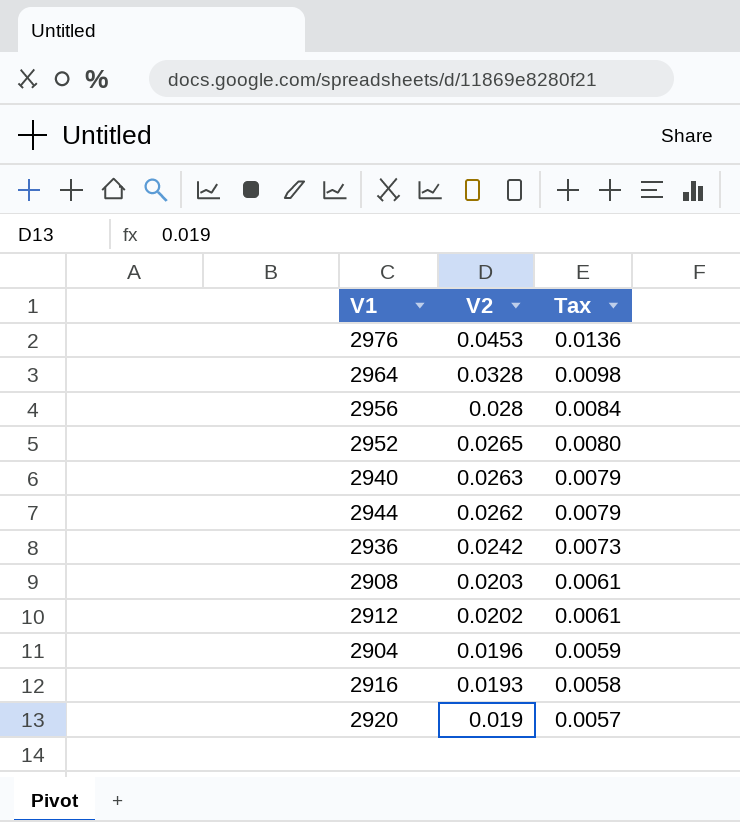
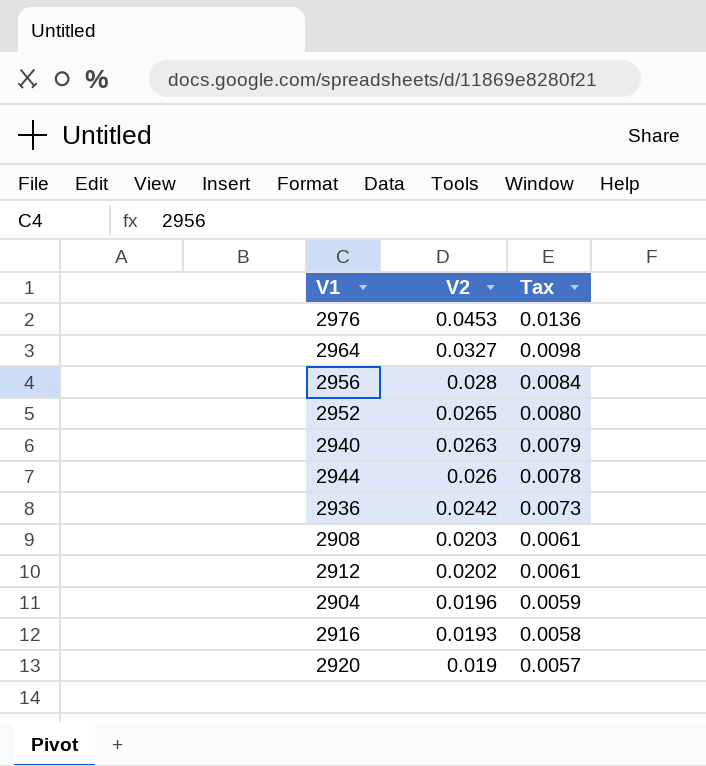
2964 | V2: 0.0328 -> 0.0327
2944 | V2: 0.0262 -> 0.026
2944 | Tax: 0.0079 -> 0.0078

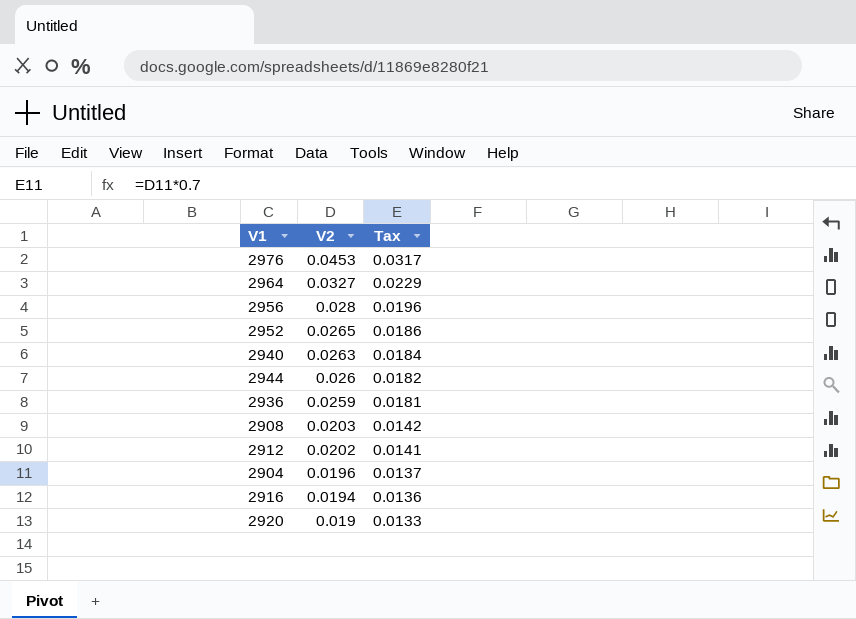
column Tax | formula: [V2] * 0.3 -> [V2] * 0.7
2936 | V2: 0.0242 -> 0.0259
2916 | V2: 0.0193 -> 0.0194

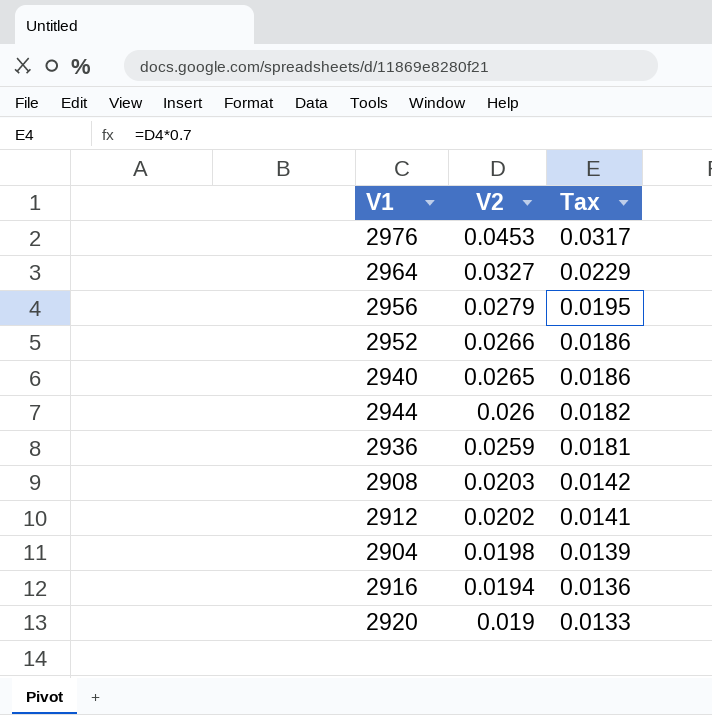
2956 | V2: 0.028 -> 0.0279
2956 | Tax: 0.0196 -> 0.0195
2952 | V2: 0.0265 -> 0.0266
2940 | V2: 0.0263 -> 0.0265
2940 | Tax: 0.0184 -> 0.0186
2904 | V2: 0.0196 -> 0.0198
2904 | Tax: 0.0137 -> 0.0139

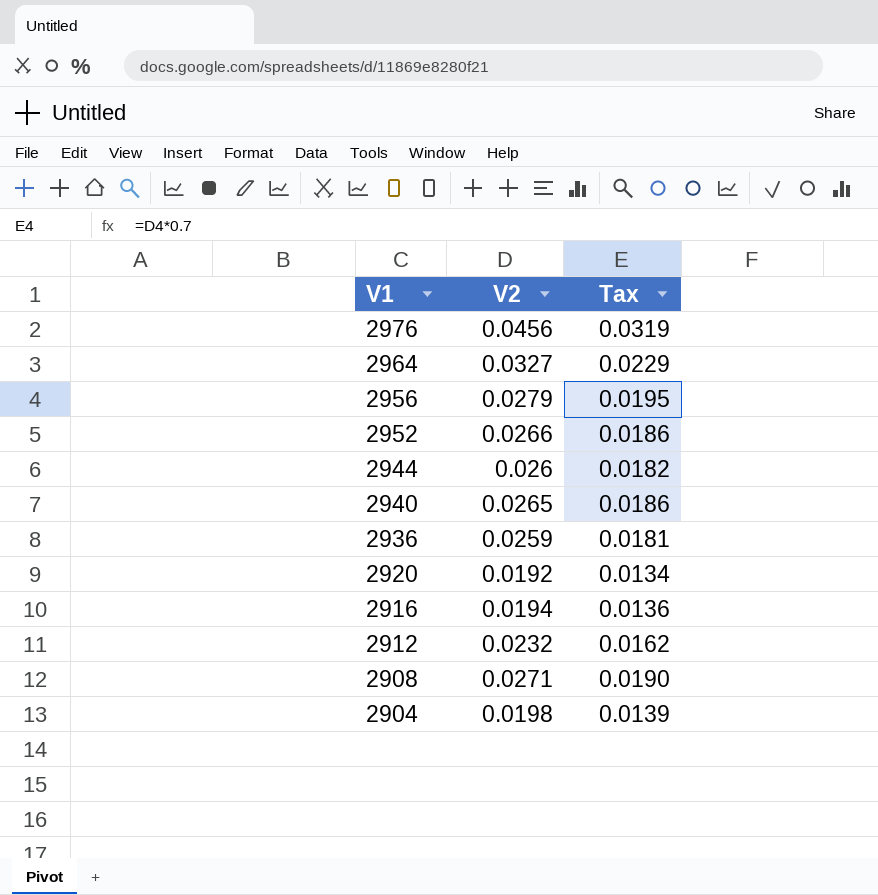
row order: V2 descending -> V1 descending
2976 | V2: 0.0453 -> 0.0456
2976 | Tax: 0.0317 -> 0.0319
2920 | V2: 0.019 -> 0.0192
2920 | Tax: 0.0133 -> 0.0134
2912 | V2: 0.0202 -> 0.0232
2912 | Tax: 0.0141 -> 0.0162
2908 | V2: 0.0203 -> 0.0271
2908 | Tax: 0.0142 -> 0.0190

